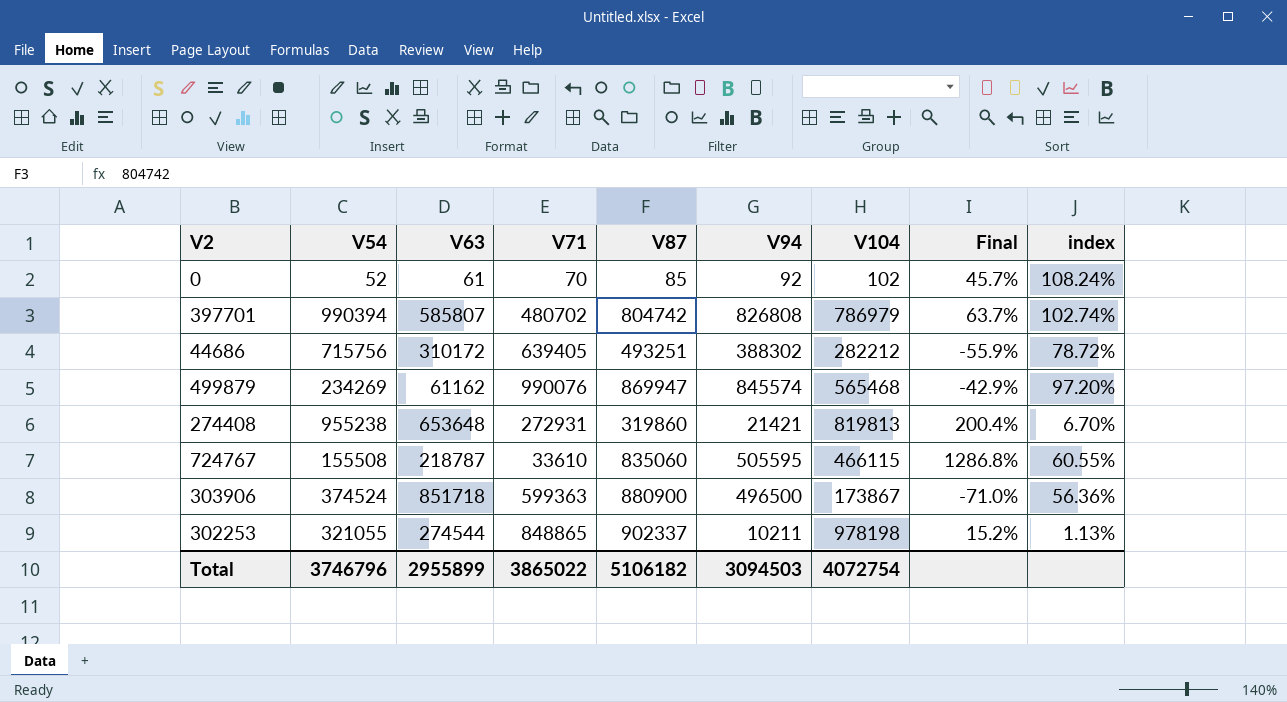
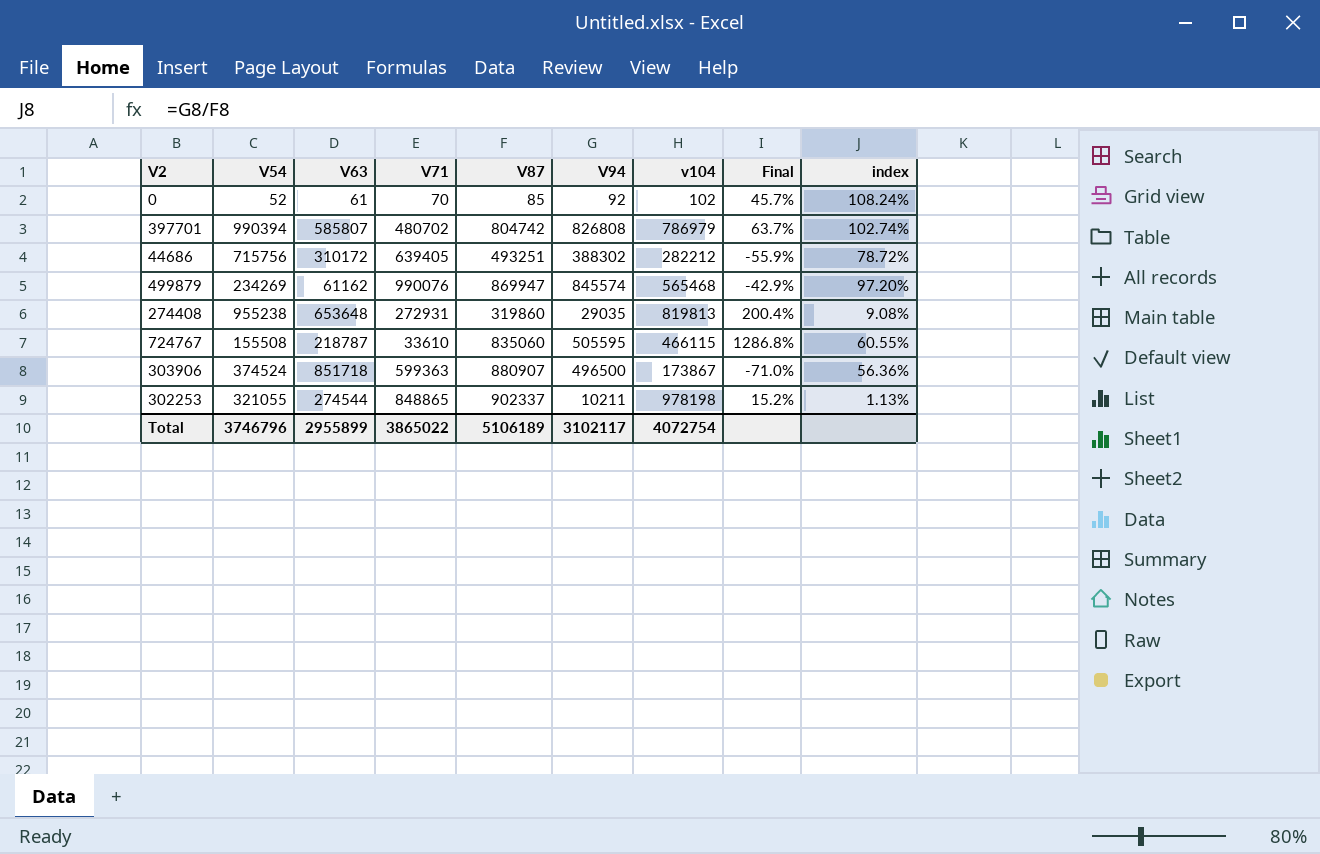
column name: V104 -> v104
274408 | V94: 21421 -> 29035
274408 | index: 6.70% -> 9.08%
303906 | V87: 880900 -> 880907
Total | V87: 5106182 -> 5106189
Total | V94: 3094503 -> 3102117

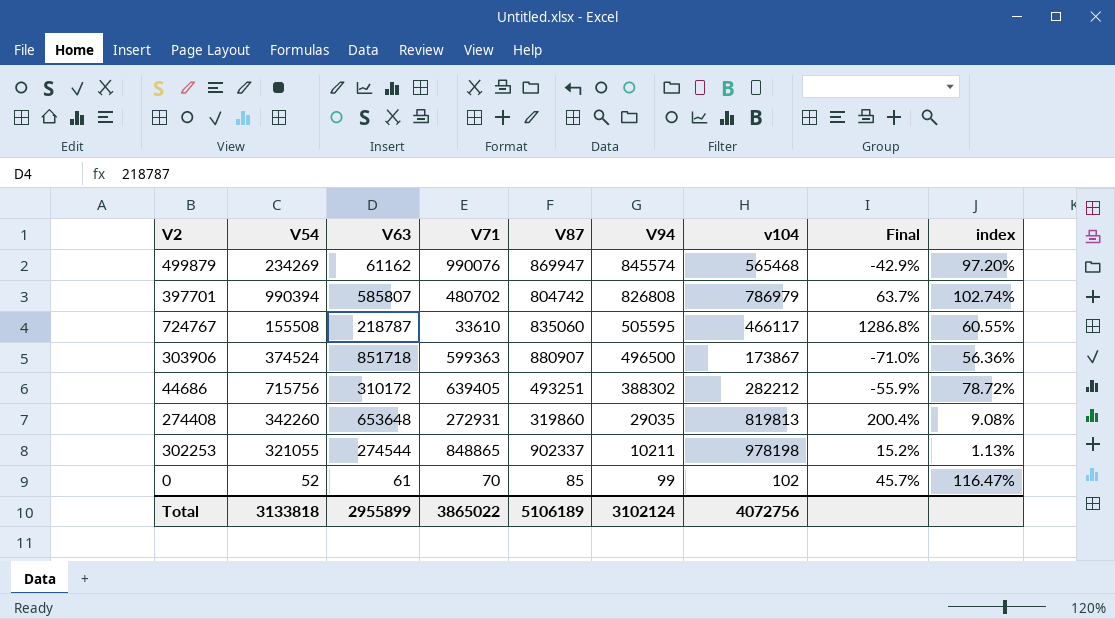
row order: none -> V94 descending
724767 | v104: 466115 -> 466117
274408 | V54: 955238 -> 342260
0 | V94: 92 -> 99
0 | index: 108.24% -> 116.47%
Total | V54: 3746796 -> 3133818
Total | V94: 3102117 -> 3102124
Total | v104: 4072754 -> 4072756

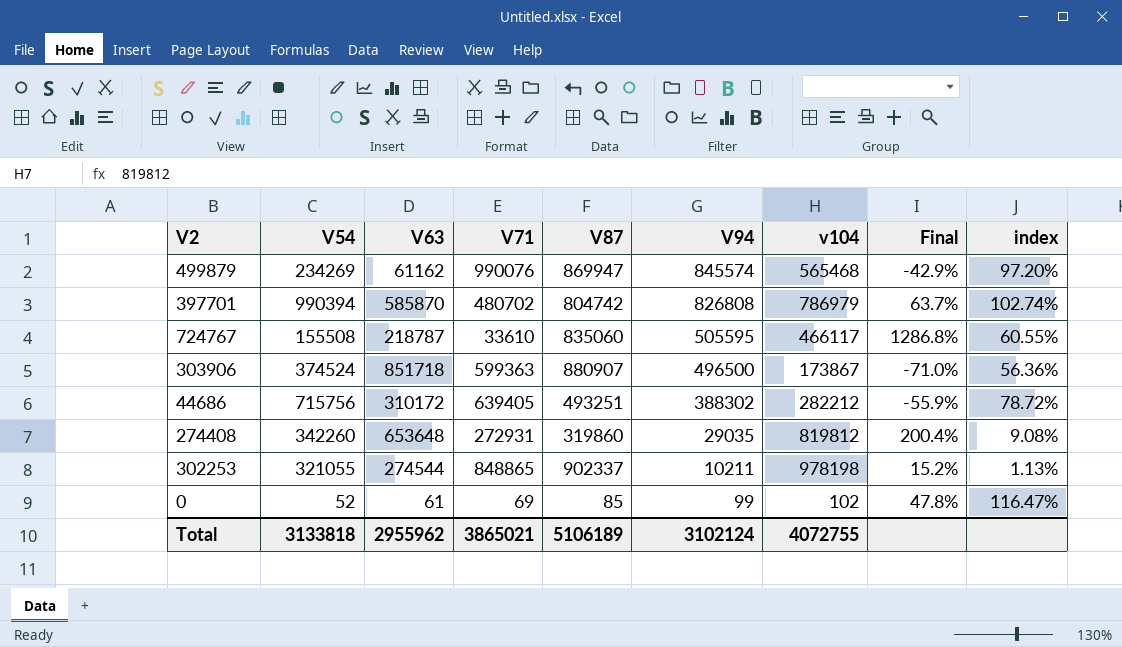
397701 | V63: 585807 -> 585870
274408 | v104: 819813 -> 819812
0 | V71: 70 -> 69
0 | Final: 45.7% -> 47.8%
Total | V63: 2955899 -> 2955962
Total | V71: 3865022 -> 3865021
Total | v104: 4072756 -> 4072755

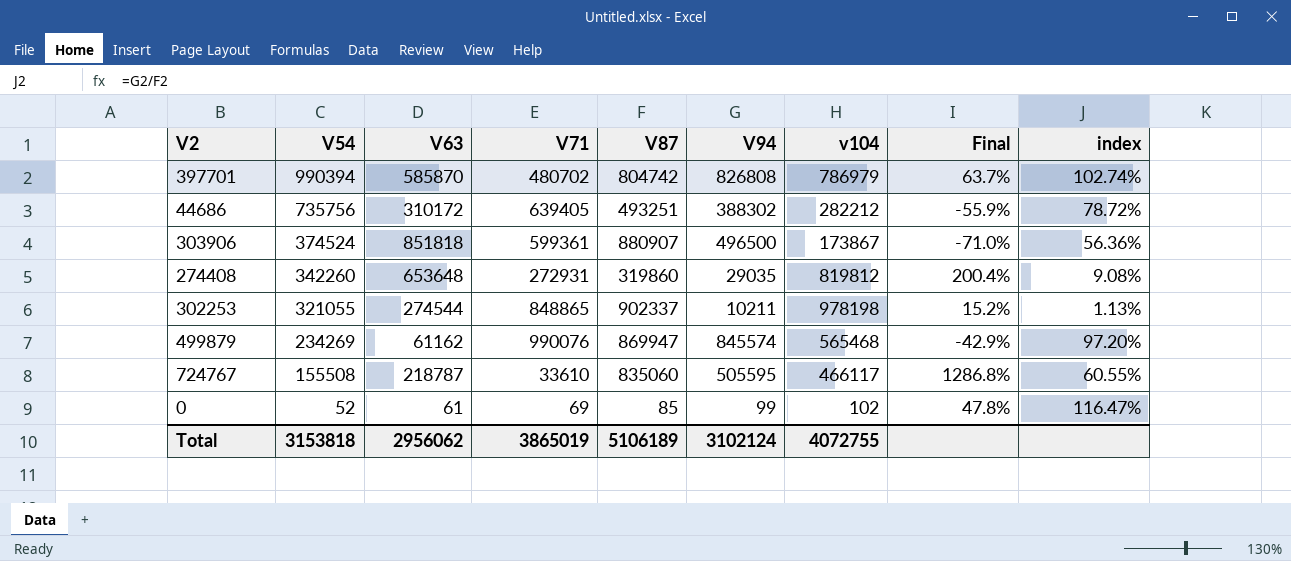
row order: V94 descending -> V54 descending
44686 | V54: 715756 -> 735756
303906 | V63: 851718 -> 851818
303906 | V71: 599363 -> 599361
Total | V54: 3133818 -> 3153818
Total | V63: 2955962 -> 2956062
Total | V71: 3865021 -> 3865019

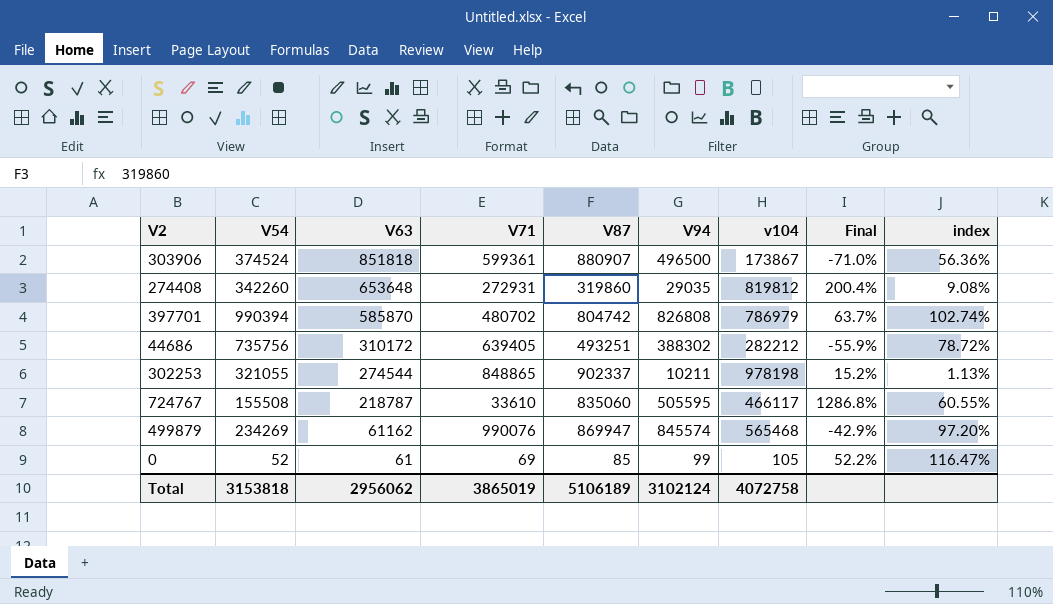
row order: V54 descending -> V63 descending
0 | v104: 102 -> 105
0 | Final: 47.8% -> 52.2%
Total | v104: 4072755 -> 4072758

